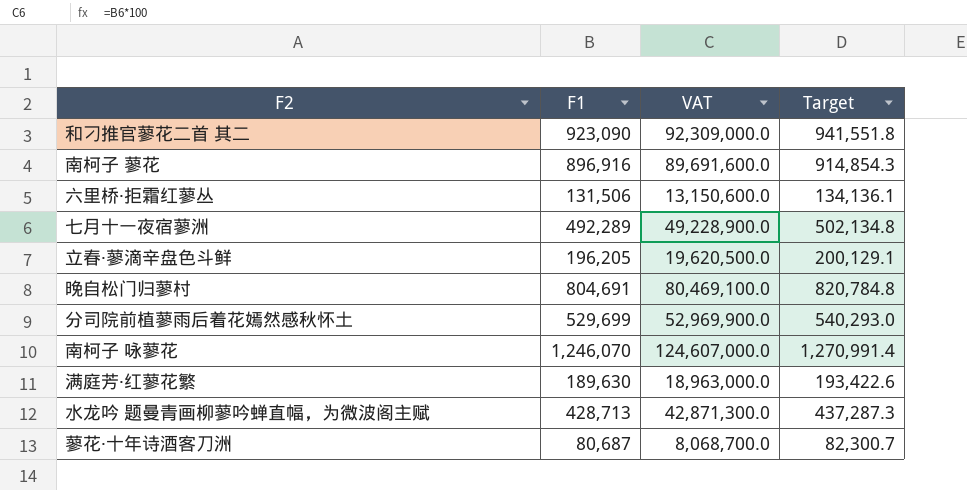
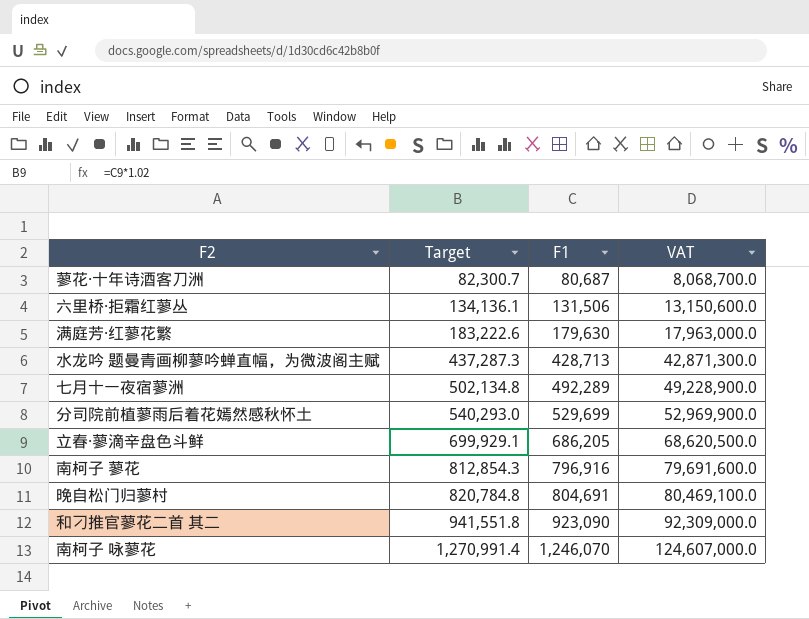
row order: none -> Target ascending
column Target | position: 4 -> 2
满庭芳·红蓼花繁 | Target: 193,422.6 -> 183,222.6
满庭芳·红蓼花繁 | F1: 189,630 -> 179,630
满庭芳·红蓼花繁 | VAT: 18,963,000.0 -> 17,963,000.0
立春·蓼滴辛盘色斗鲜 | Target: 200,129.1 -> 699,929.1
立春·蓼滴辛盘色斗鲜 | F1: 196,205 -> 686,205
立春·蓼滴辛盘色斗鲜 | VAT: 19,620,500.0 -> 68,620,500.0
南柯子 蓼花 | Target: 914,854.3 -> 812,854.3
南柯子 蓼花 | F1: 896,916 -> 796,916
南柯子 蓼花 | VAT: 89,691,600.0 -> 79,691,600.0

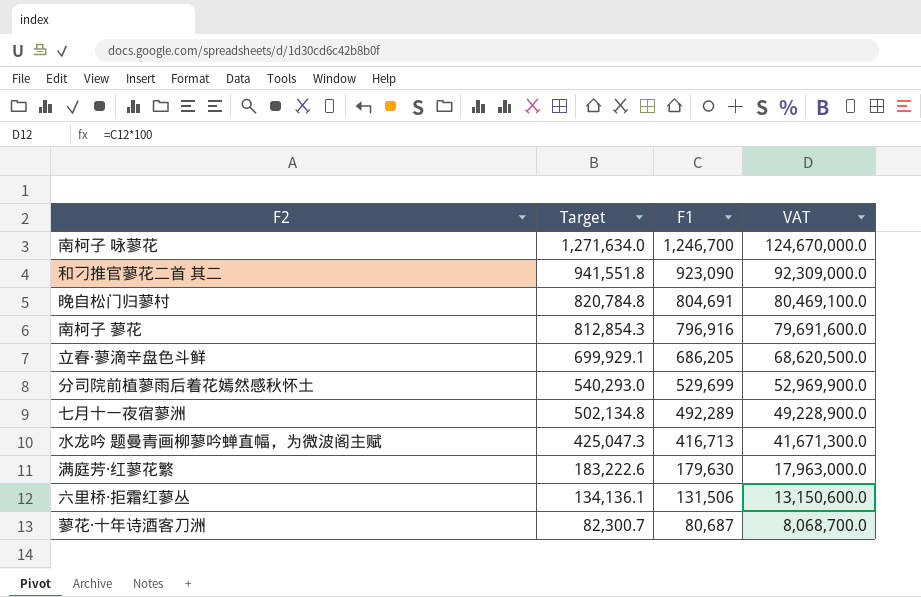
row order: Target ascending -> Target descending
南柯子 咏蓼花 | Target: 1,270,991.4 -> 1,271,634.0
南柯子 咏蓼花 | F1: 1,246,070 -> 1,246,700
南柯子 咏蓼花 | VAT: 124,607,000.0 -> 124,670,000.0
水龙吟 题曼青画柳蓼吟蝉直幅，为微波阁主赋 | Target: 437,287.3 -> 425,047.3
水龙吟 题曼青画柳蓼吟蝉直幅，为微波阁主赋 | F1: 428,713 -> 416,713
水龙吟 题曼青画柳蓼吟蝉直幅，为微波阁主赋 | VAT: 42,871,300.0 -> 41,671,300.0

